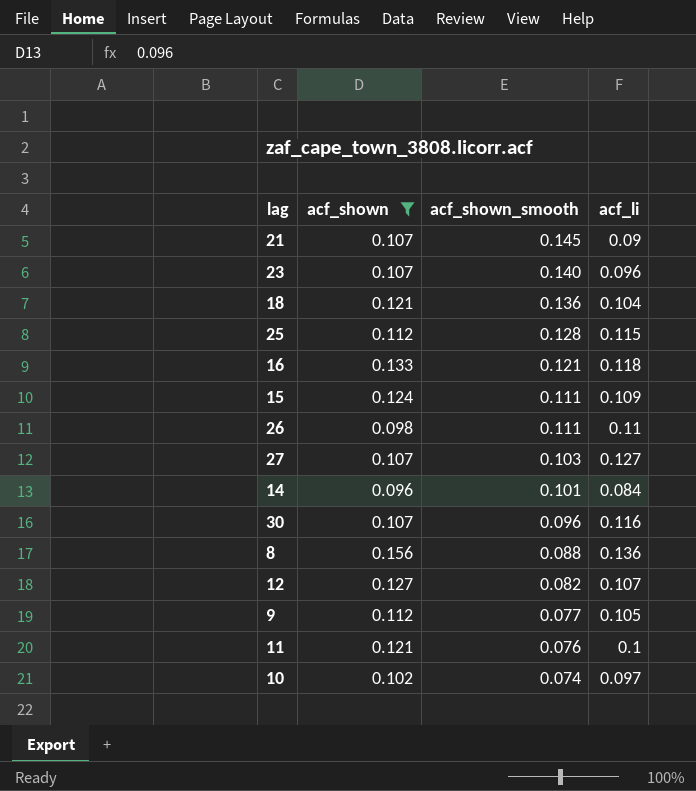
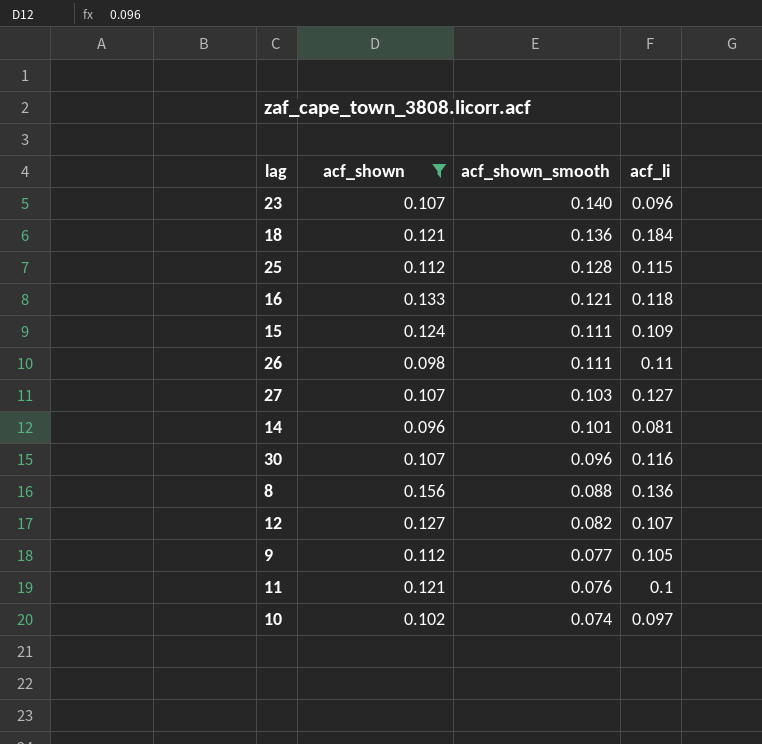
row 21: 0.107 | 0.145 | 0.09 -> none
18 | acf_li: 0.104 -> 0.184
14 | acf_li: 0.084 -> 0.081

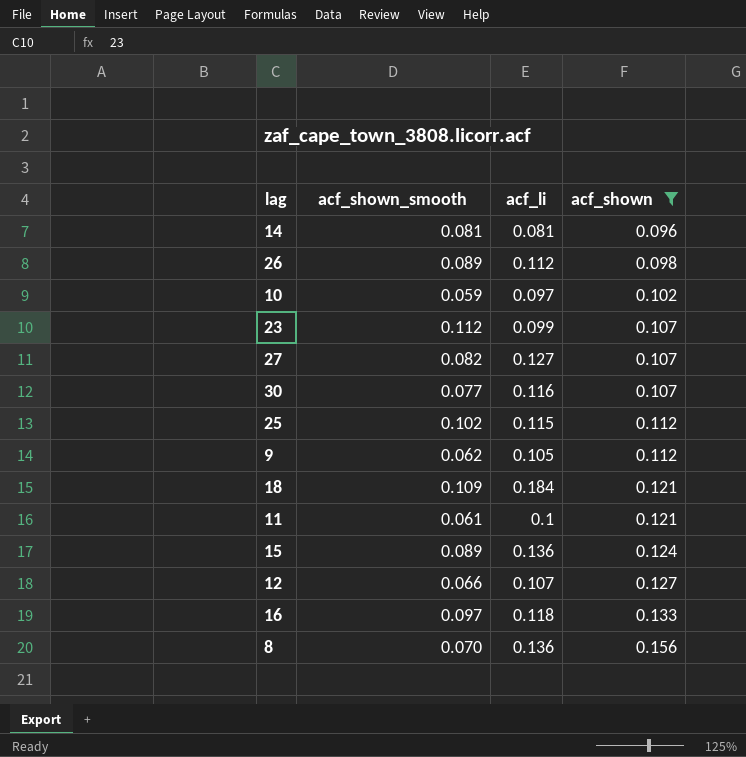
row order: acf_shown_smooth descending -> acf_shown ascending
column acf_shown | position: 2 -> 4
14 | acf_shown_smooth: 0.101 -> 0.081
26 | acf_shown_smooth: 0.111 -> 0.089
26 | acf_li: 0.11 -> 0.112
10 | acf_shown_smooth: 0.074 -> 0.059
23 | acf_shown_smooth: 0.140 -> 0.112
23 | acf_li: 0.096 -> 0.099
27 | acf_shown_smooth: 0.103 -> 0.082
30 | acf_shown_smooth: 0.096 -> 0.077
25 | acf_shown_smooth: 0.128 -> 0.102
9 | acf_shown_smooth: 0.077 -> 0.062
18 | acf_shown_smooth: 0.136 -> 0.109
11 | acf_shown_smooth: 0.076 -> 0.061
15 | acf_shown_smooth: 0.111 -> 0.089
15 | acf_li: 0.109 -> 0.136
12 | acf_shown_smooth: 0.082 -> 0.066
16 | acf_shown_smooth: 0.121 -> 0.097
8 | acf_shown_smooth: 0.088 -> 0.070

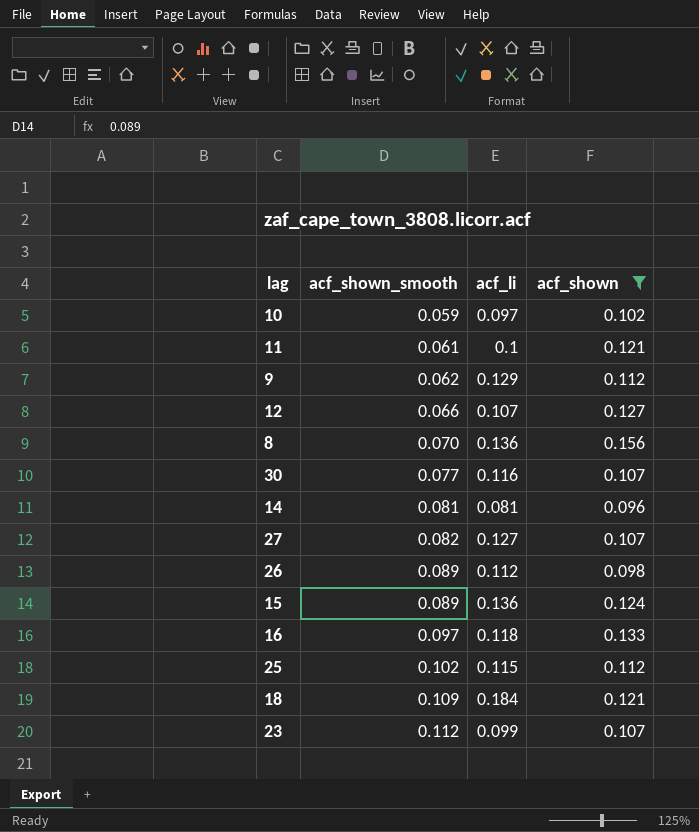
row order: acf_shown ascending -> acf_shown_smooth ascending
9 | acf_li: 0.105 -> 0.129

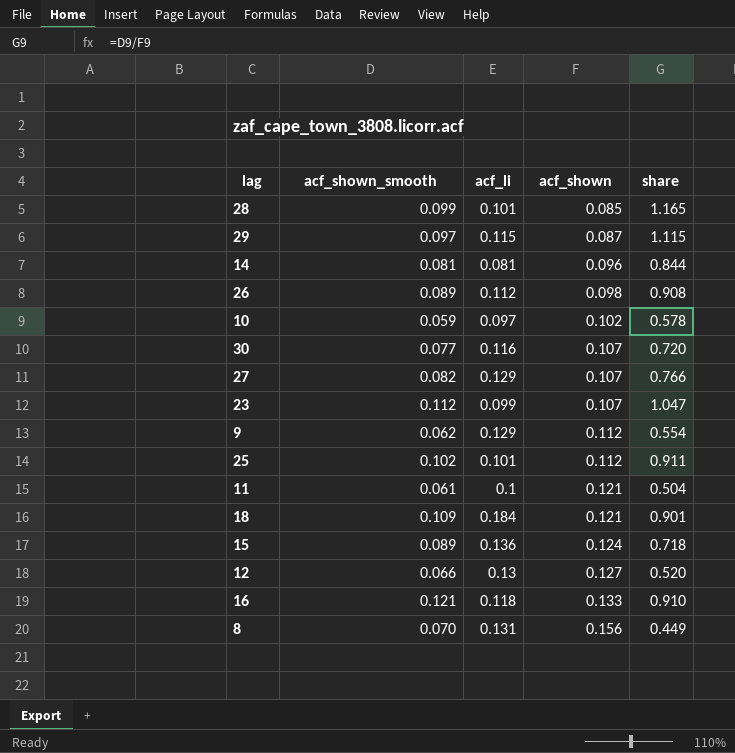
filter: acf_shown >= 0.096 -> none
row order: acf_shown_smooth ascending -> acf_shown ascending
column share | formula: none -> [acf_shown_smooth] / [acf_shown]
27 | acf_li: 0.127 -> 0.129
25 | acf_li: 0.115 -> 0.101
12 | acf_li: 0.107 -> 0.13
16 | acf_shown_smooth: 0.097 -> 0.121
8 | acf_li: 0.136 -> 0.131

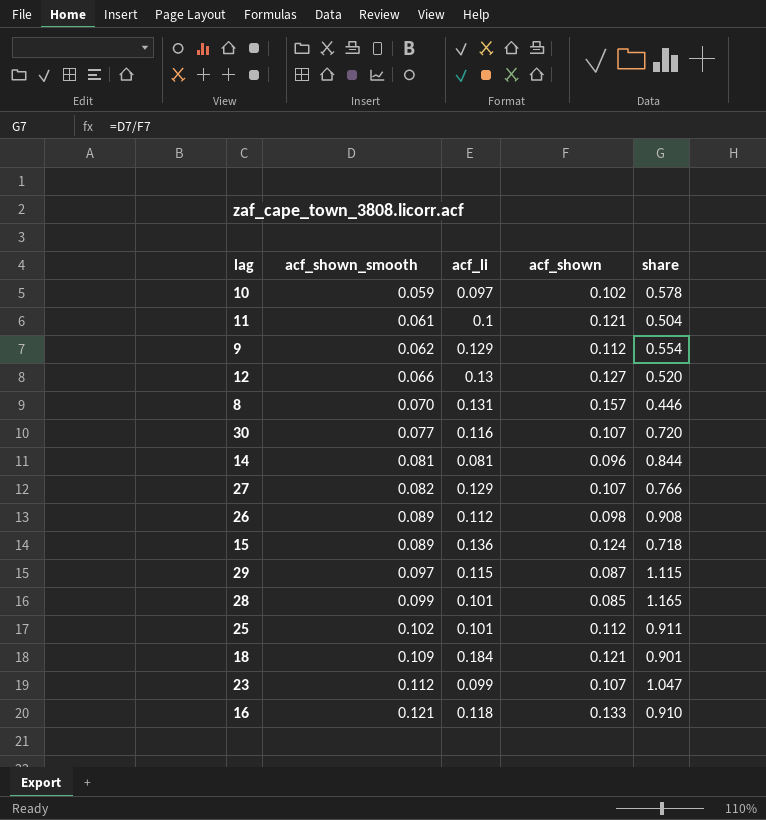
row order: acf_shown ascending -> acf_shown_smooth ascending
8 | acf_shown: 0.156 -> 0.157
8 | share: 0.449 -> 0.446

